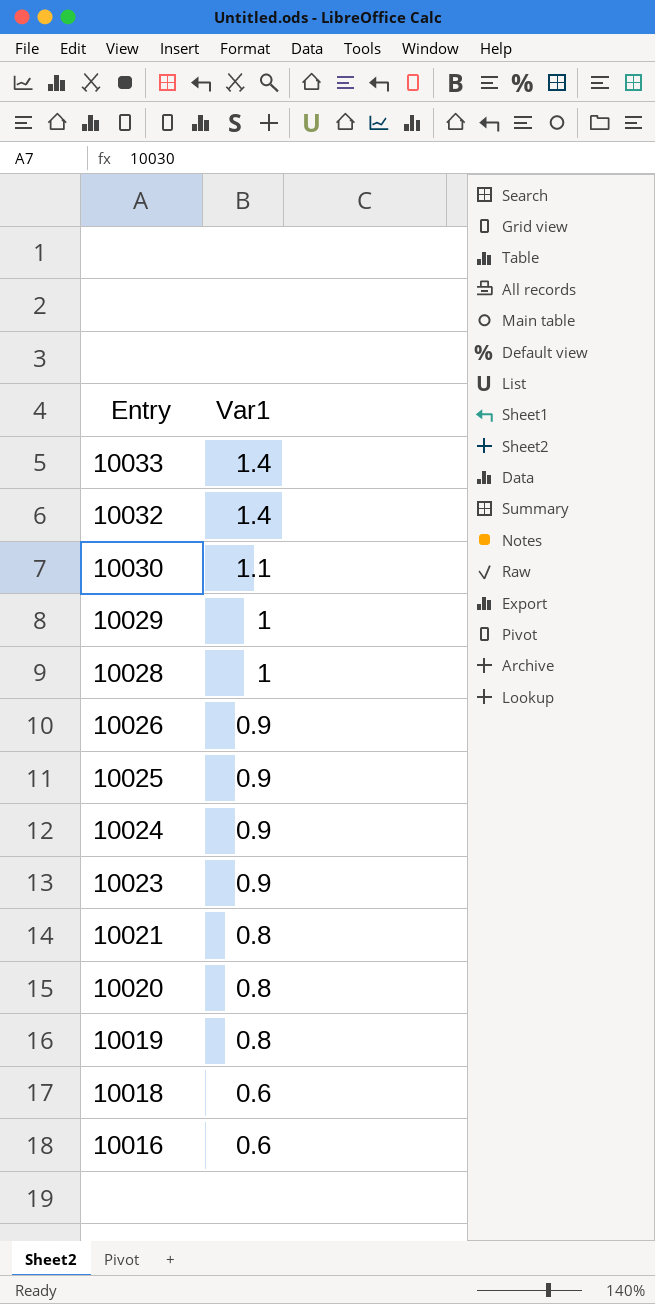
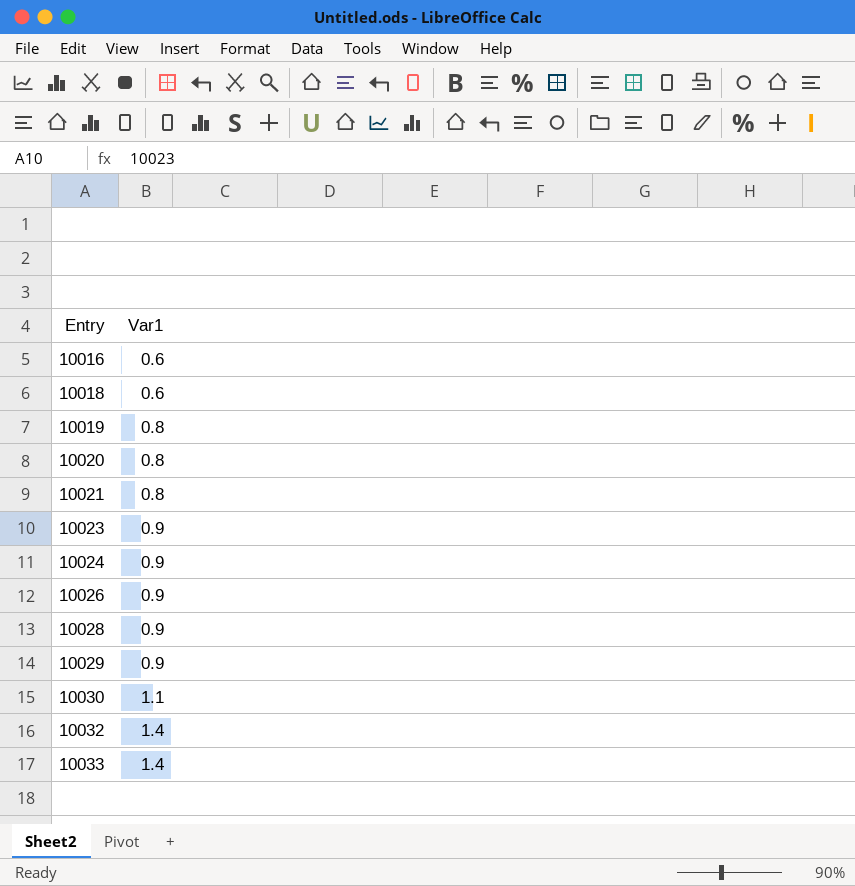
row order: Entry descending -> Entry ascending
row 10025: 0.9 -> none
10028 | Var1: 1 -> 0.9
10029 | Var1: 1 -> 0.9

